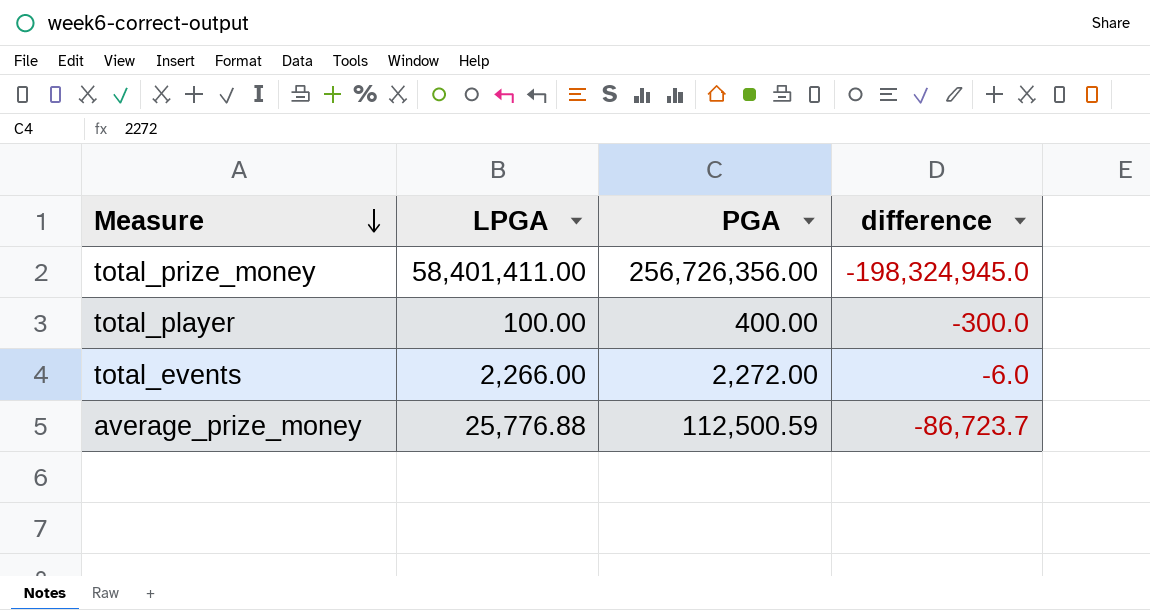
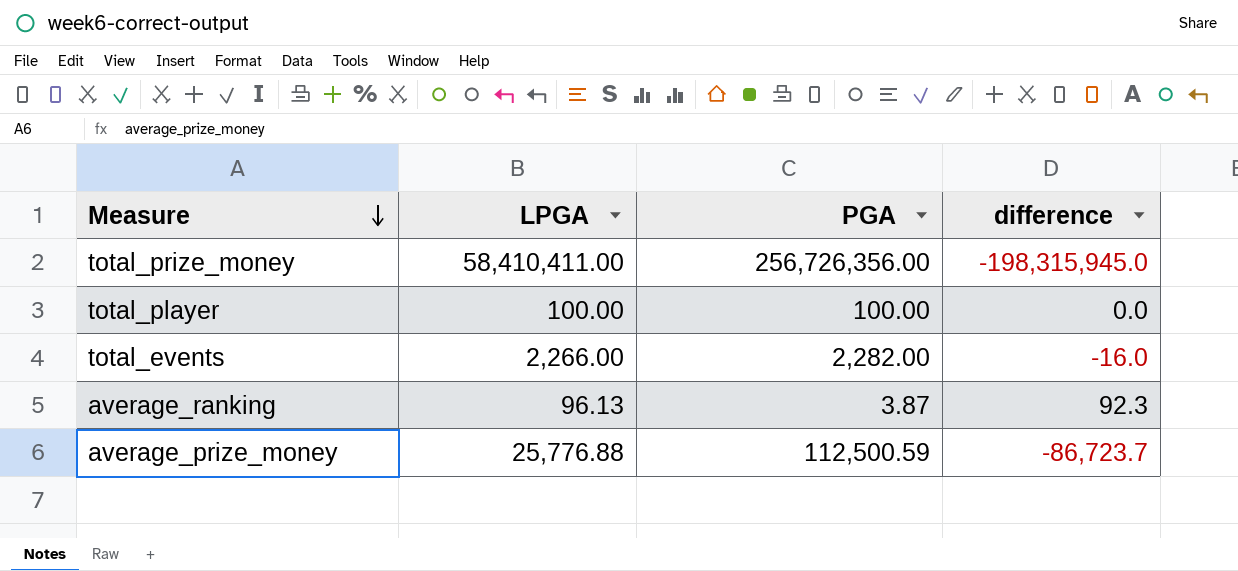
total_prize_money | LPGA: 58,401,411.00 -> 58,410,411.00
total_prize_money | difference: -198,324,945.0 -> -198,315,945.0
total_player | PGA: 400.00 -> 100.00
total_player | difference: -300.0 -> 0.0
total_events | PGA: 2,272.00 -> 2,282.00
total_events | difference: -6.0 -> -16.0
row average_ranking: none -> 96.13 | 3.87 | 92.3

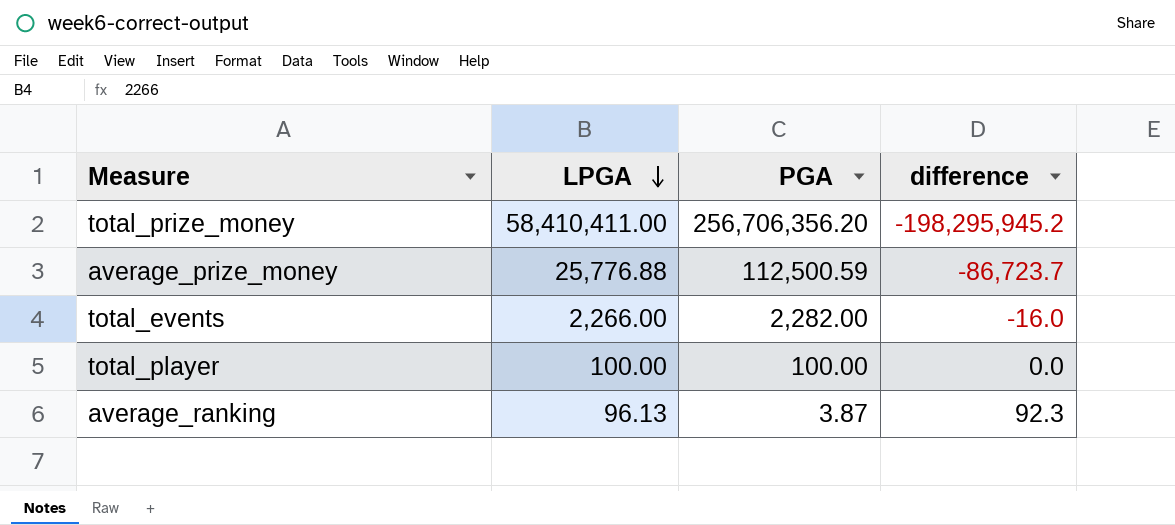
row order: Measure descending -> LPGA descending
total_prize_money | PGA: 256,726,356.00 -> 256,706,356.20
total_prize_money | difference: -198,315,945.0 -> -198,295,945.2

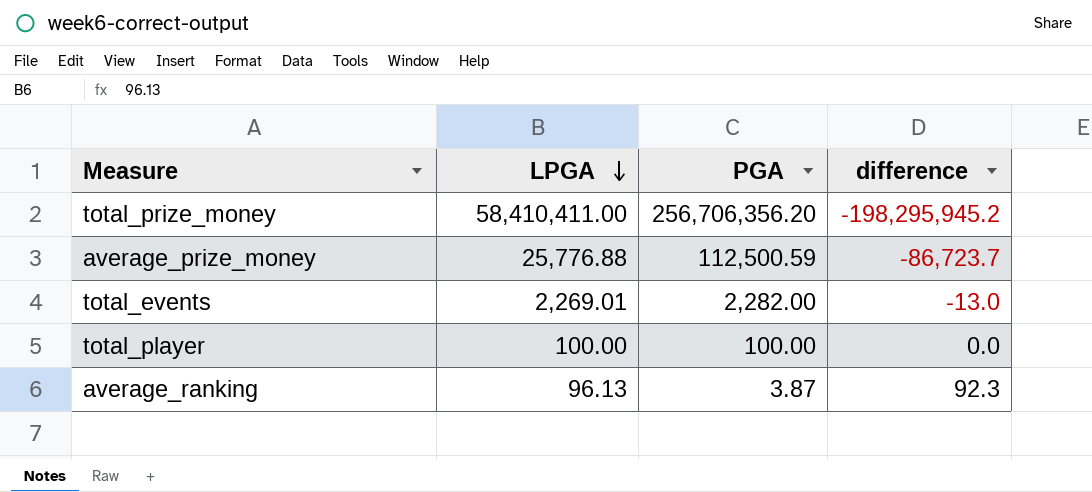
total_events | LPGA: 2,266.00 -> 2,269.01
total_events | difference: -16.0 -> -13.0

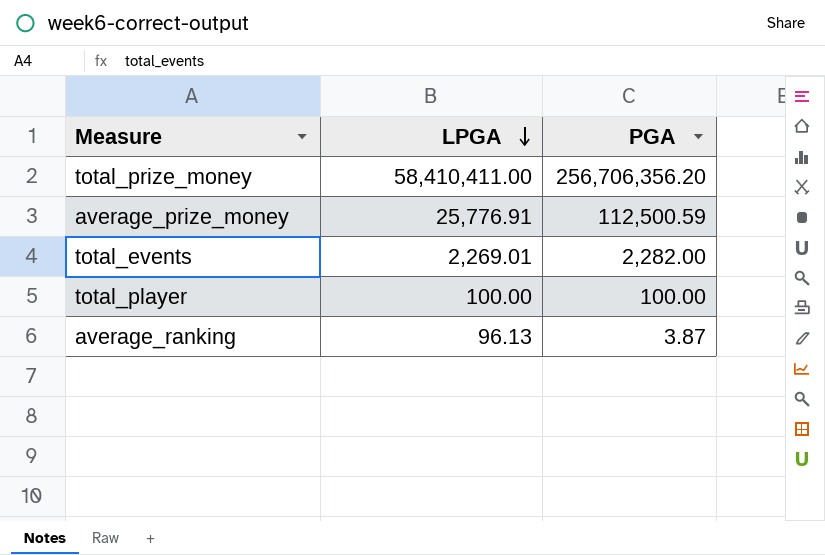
column difference | formula: [LPGA] - [PGA] -> none
average_prize_money | LPGA: 25,776.88 -> 25,776.91

